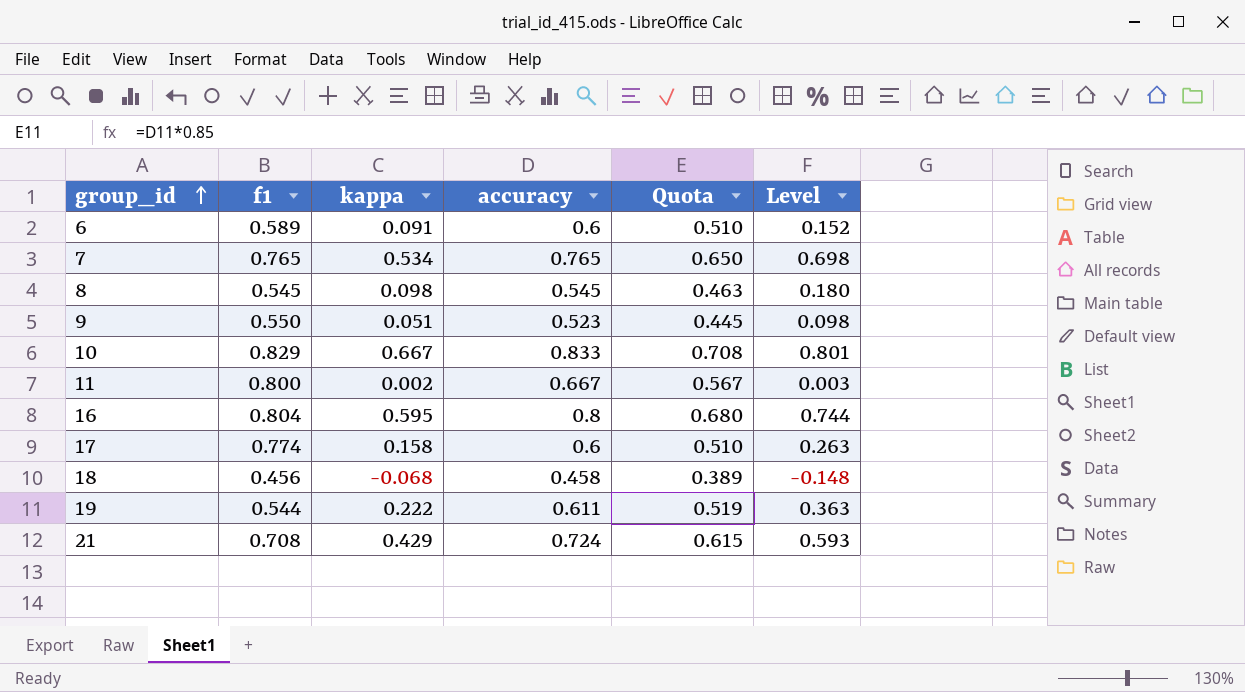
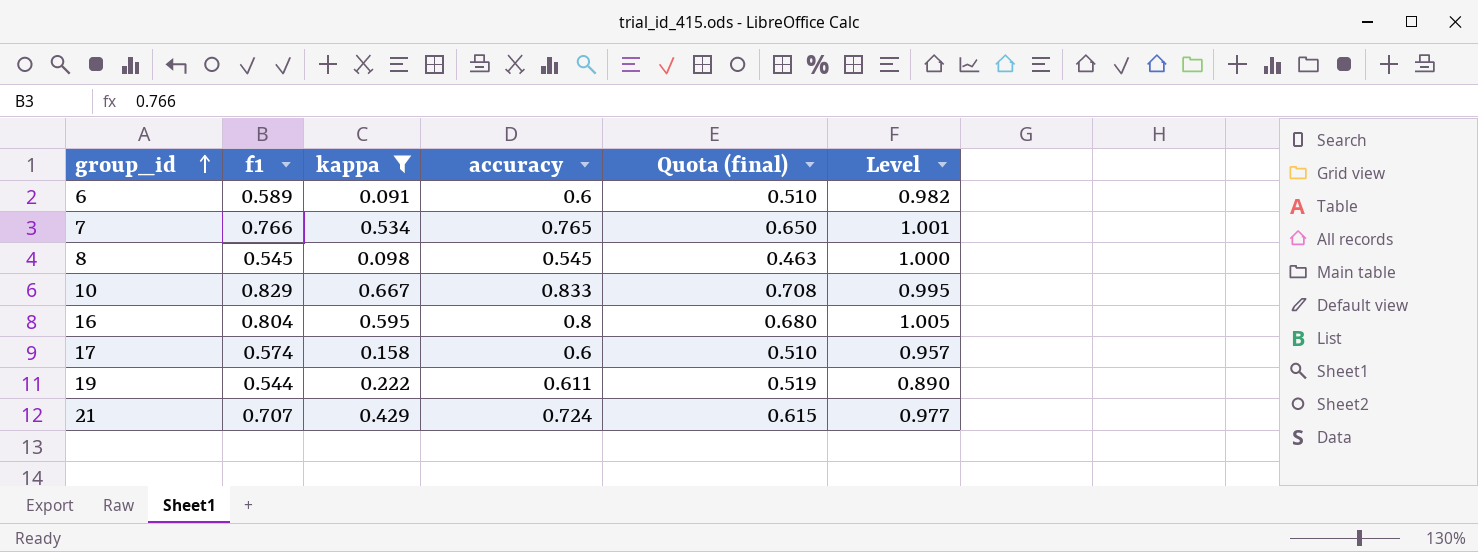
filter: none -> kappa >= 0.091
column name: Quota -> Quota (final)
column Level | formula: [kappa] / [accuracy] -> [f1] / [accuracy]
7 | f1: 0.765 -> 0.766
17 | f1: 0.774 -> 0.574
21 | f1: 0.708 -> 0.707

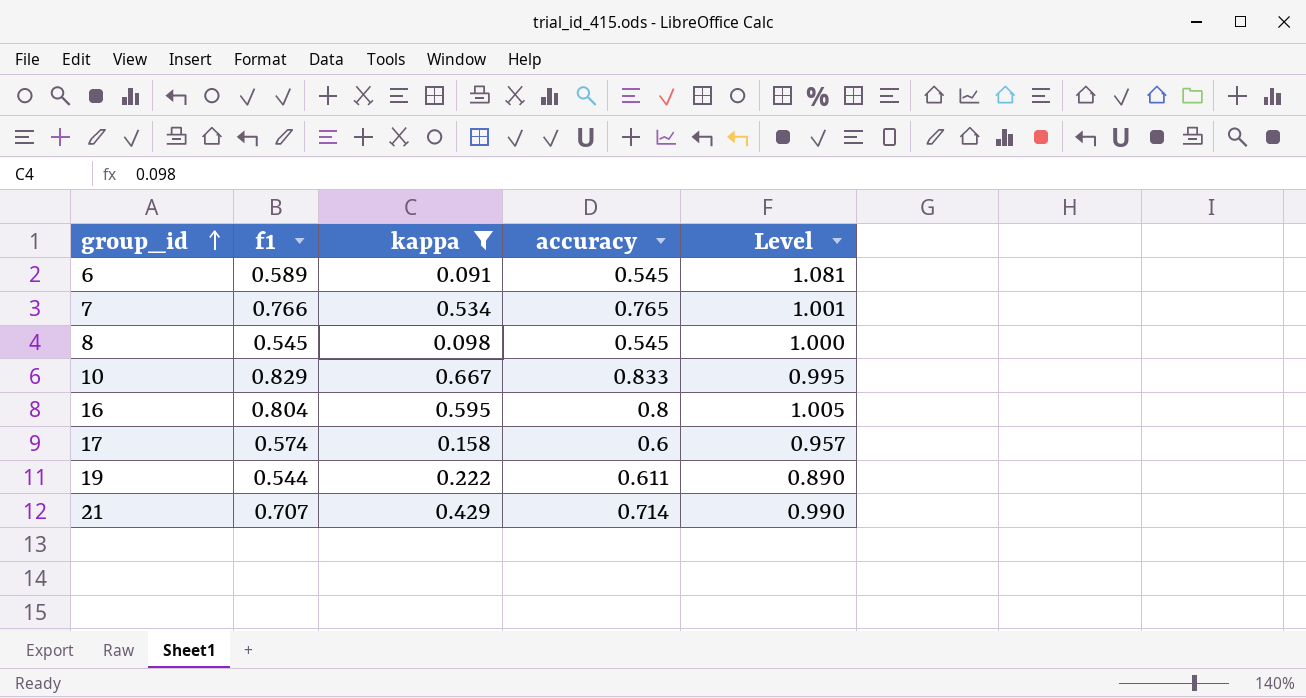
column Quota (final) | formula: [accuracy] * 0.85 -> none
6 | accuracy: 0.6 -> 0.545
6 | Level: 0.982 -> 1.081
21 | accuracy: 0.724 -> 0.714
21 | Level: 0.977 -> 0.990

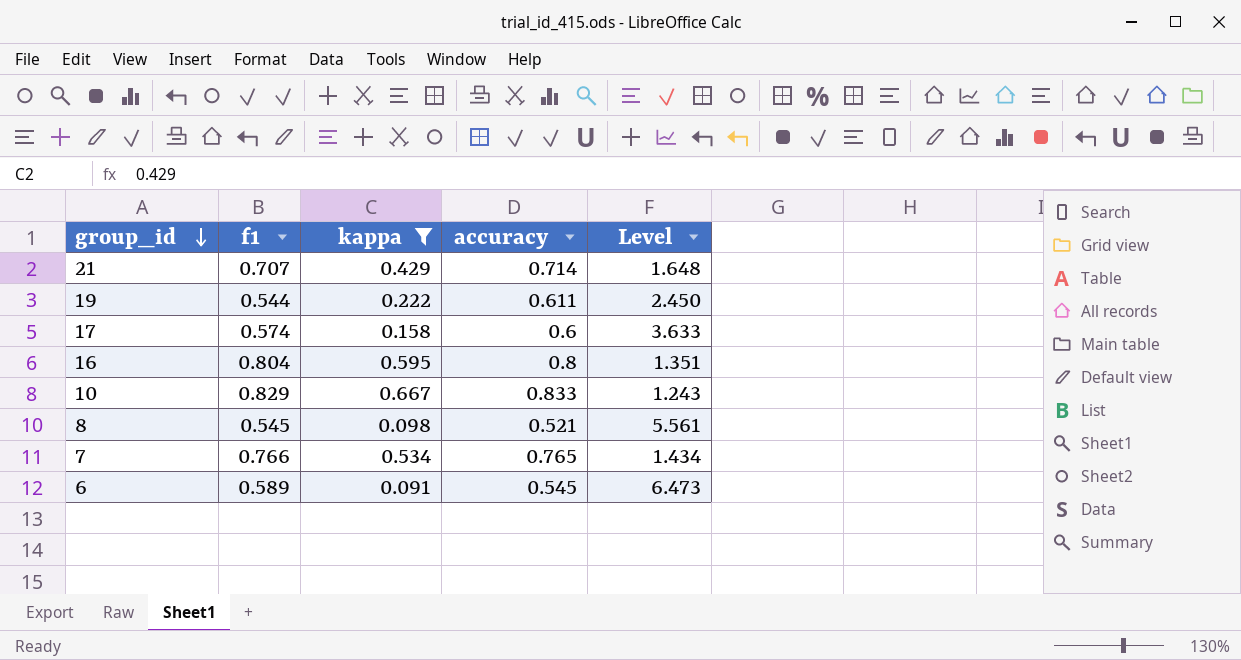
row order: group_id ascending -> group_id descending
column Level | formula: [f1] / [accuracy] -> [f1] / [kappa]
8 | accuracy: 0.545 -> 0.521

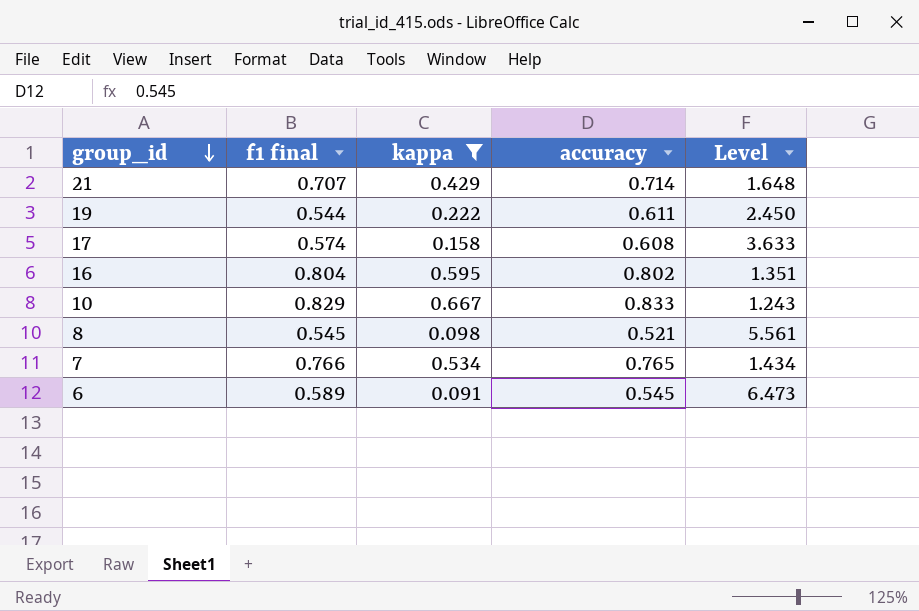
column name: f1 -> f1 final
17 | accuracy: 0.6 -> 0.608
16 | accuracy: 0.8 -> 0.802

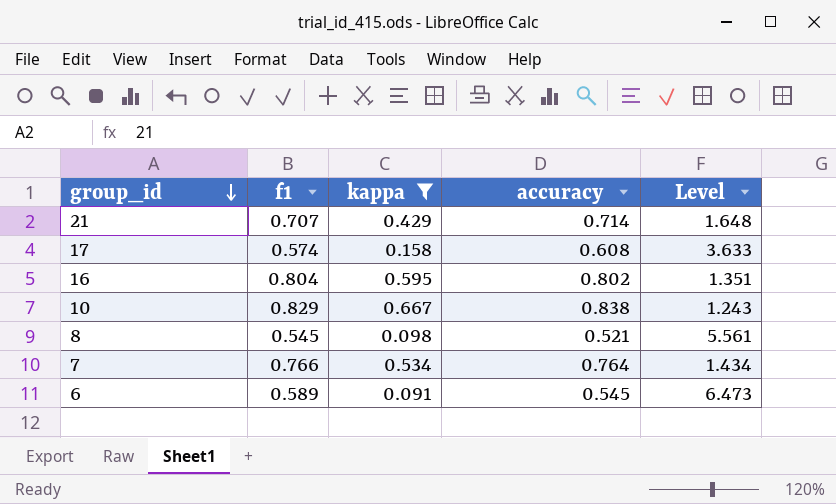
column name: f1 final -> f1
row 19: 0.544 | 0.222 | 0.611 | 2.450 -> none
10 | accuracy: 0.833 -> 0.838
7 | accuracy: 0.765 -> 0.764

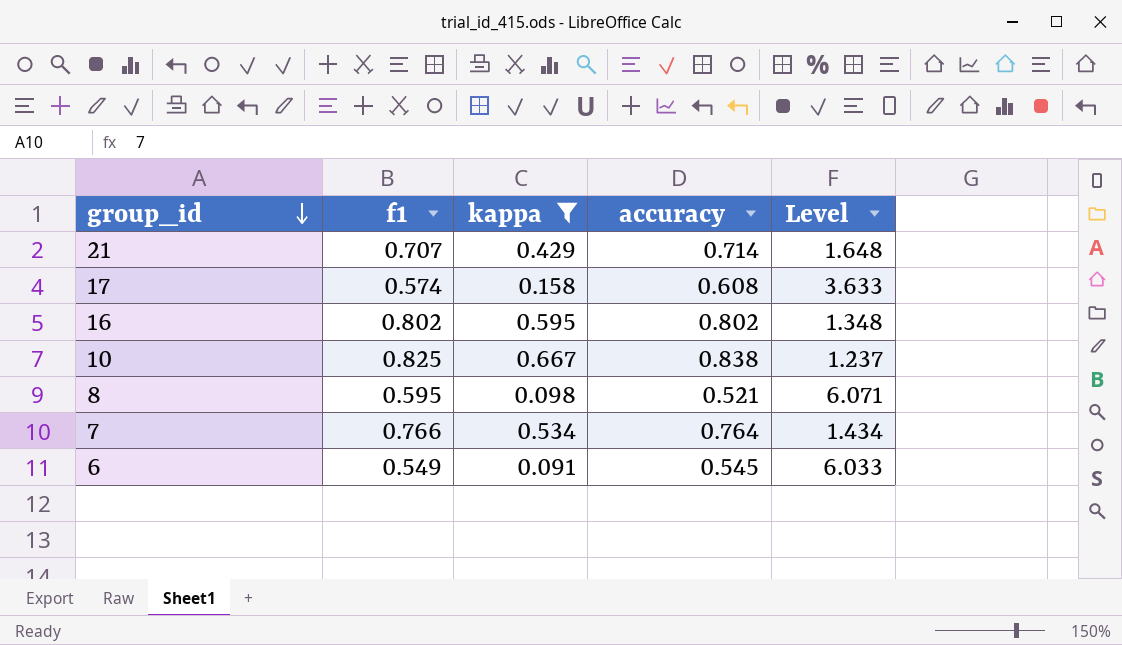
16 | f1: 0.804 -> 0.802
16 | Level: 1.351 -> 1.348
10 | f1: 0.829 -> 0.825
10 | Level: 1.243 -> 1.237
8 | f1: 0.545 -> 0.595
8 | Level: 5.561 -> 6.071
6 | f1: 0.589 -> 0.549
6 | Level: 6.473 -> 6.033

